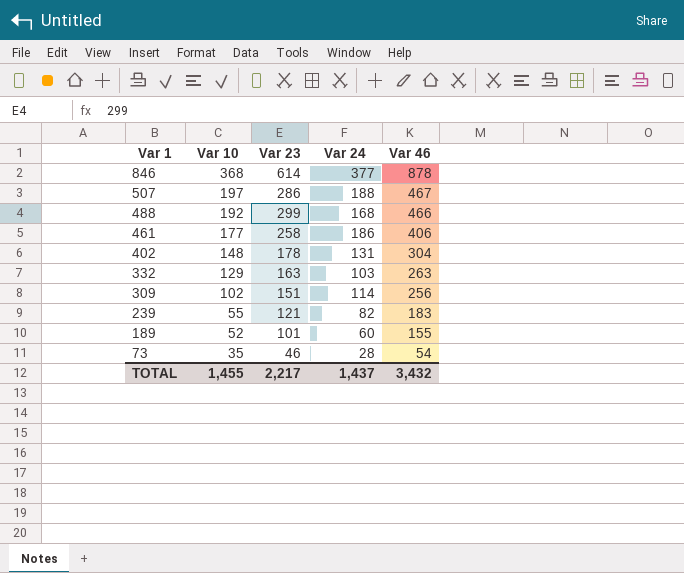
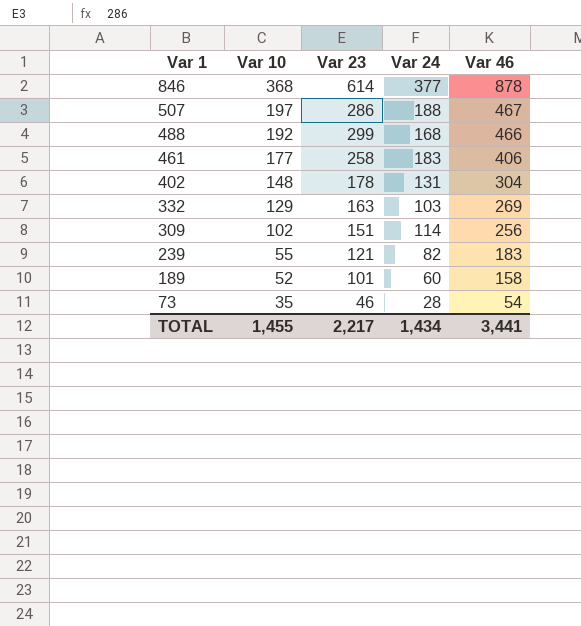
461 | Var 24: 186 -> 183
332 | Var 46: 263 -> 269
189 | Var 46: 155 -> 158
TOTAL | Var 24: 1,437 -> 1,434
TOTAL | Var 46: 3,432 -> 3,441

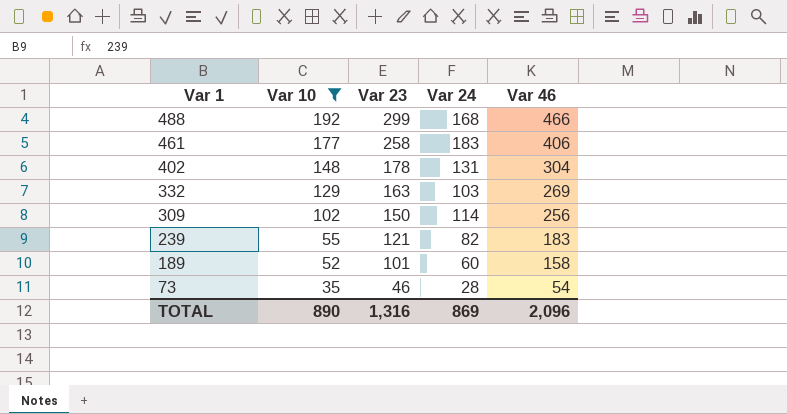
filter: none -> Var 10 <= 192
309 | Var 23: 151 -> 150
TOTAL | Var 10: 1,455 -> 890
TOTAL | Var 23: 2,217 -> 1,316
TOTAL | Var 24: 1,434 -> 869
TOTAL | Var 46: 3,441 -> 2,096

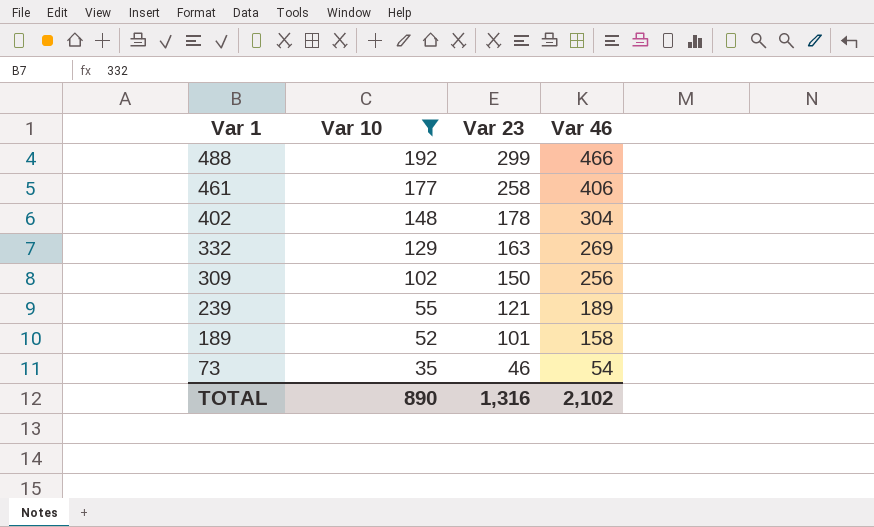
column Var 24 | position: 4 -> none
239 | Var 46: 183 -> 189
TOTAL | Var 46: 2,096 -> 2,102

